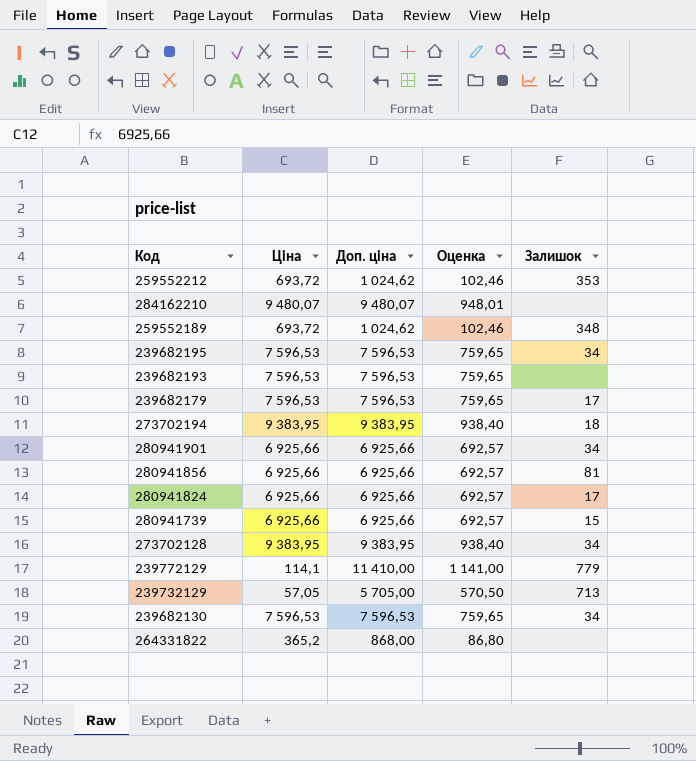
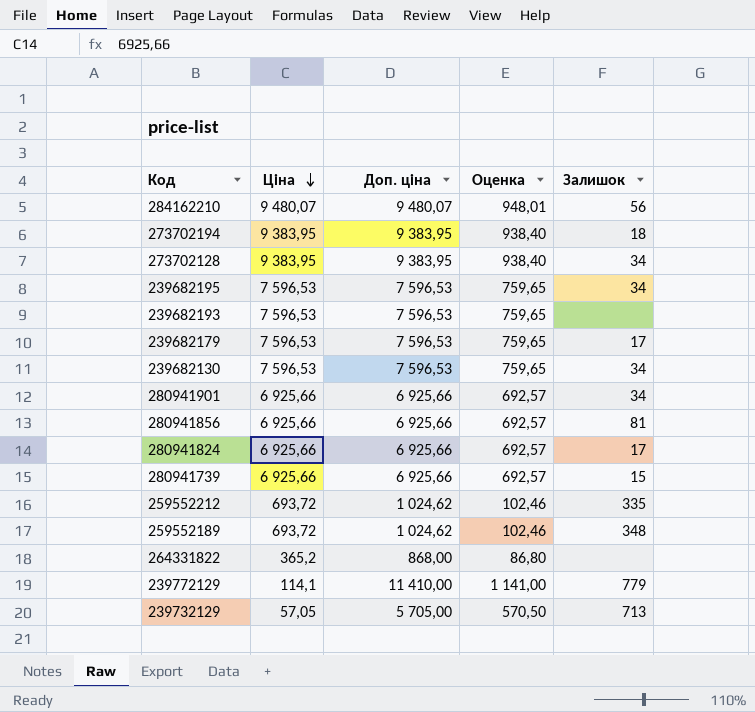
row order: none -> Ціна descending
284162210 | Залишок: none -> 56
259552212 | Залишок: 353 -> 335

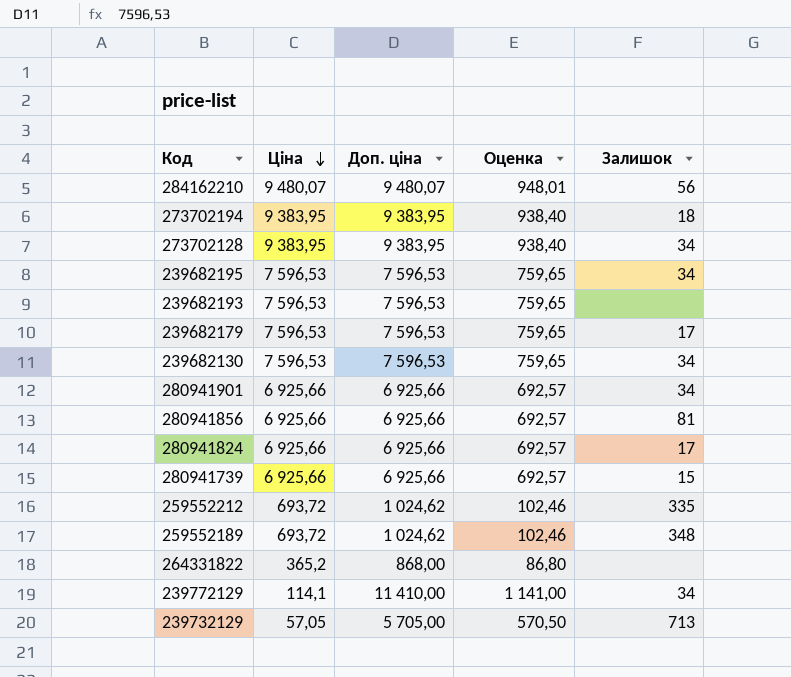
239772129 | Залишок: 779 -> 34

